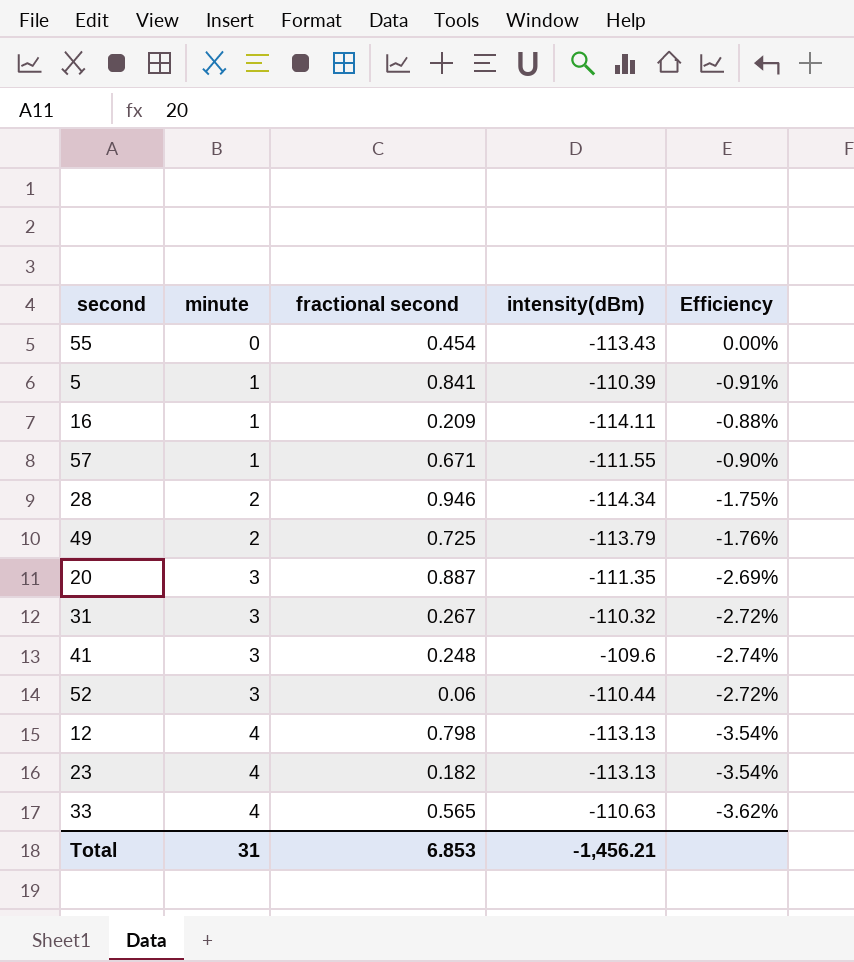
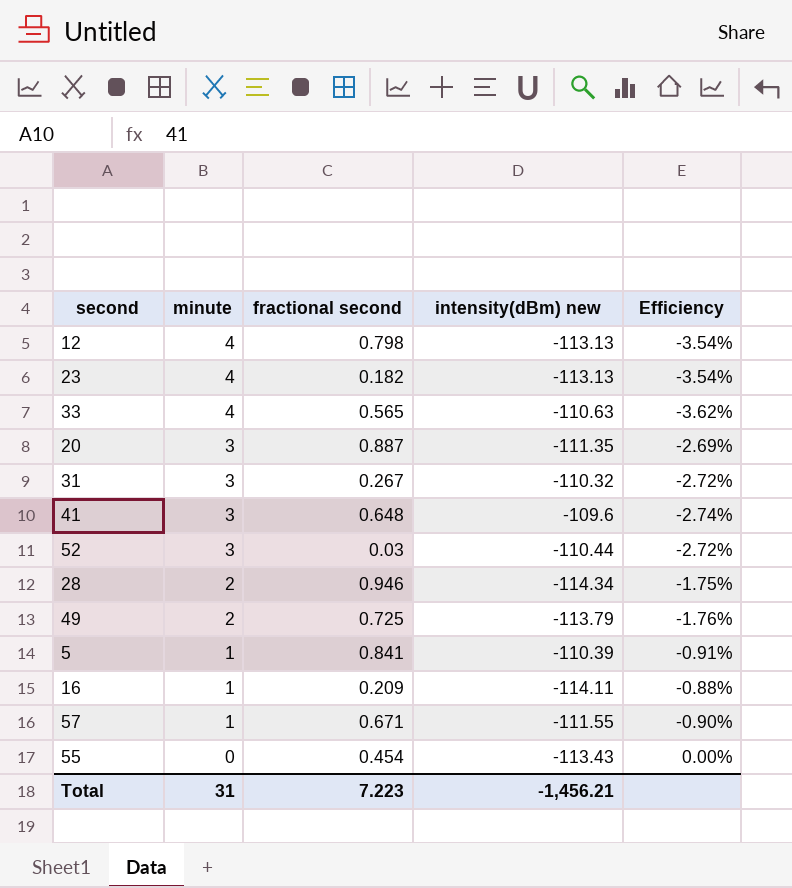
row order: minute ascending -> minute descending
column name: intensity(dBm) -> intensity(dBm) new
41 | fractional second: 0.248 -> 0.648
52 | fractional second: 0.06 -> 0.03
Total | fractional second: 6.853 -> 7.223

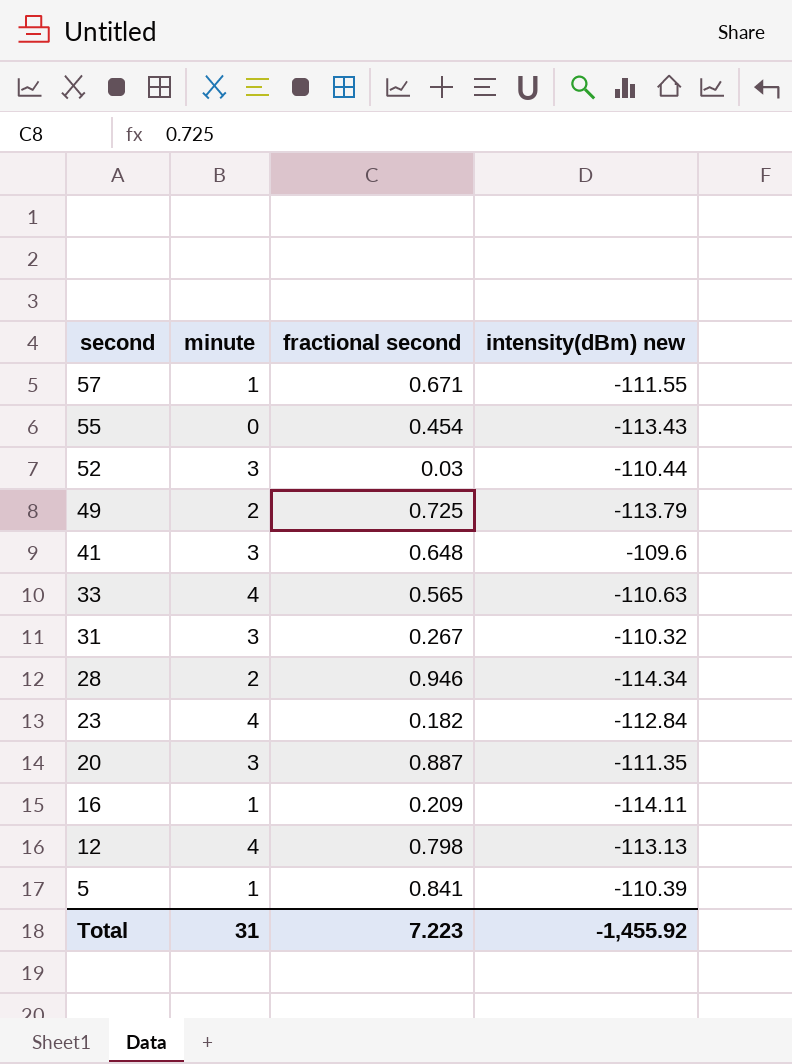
row order: minute descending -> second descending
column Efficiency | formula: [minute] / [intensity(dBm) new] -> none
23 | intensity(dBm) new: -113.13 -> -112.84
Total | intensity(dBm) new: -1,456.21 -> -1,455.92

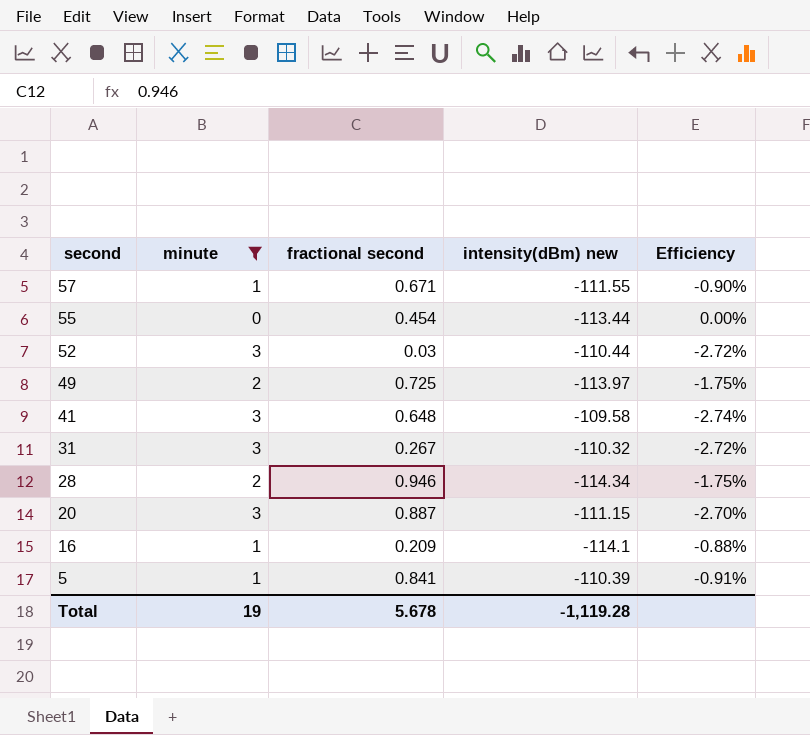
filter: none -> minute != 4
column Efficiency | formula: none -> [minute] / [intensity(dBm) new]
55 | intensity(dBm) new: -113.43 -> -113.44
49 | intensity(dBm) new: -113.79 -> -113.97
41 | intensity(dBm) new: -109.6 -> -109.58
20 | intensity(dBm) new: -111.35 -> -111.15
16 | intensity(dBm) new: -114.11 -> -114.1
Total | minute: 31 -> 19
Total | fractional second: 7.223 -> 5.678
Total | intensity(dBm) new: -1,455.92 -> -1,119.28

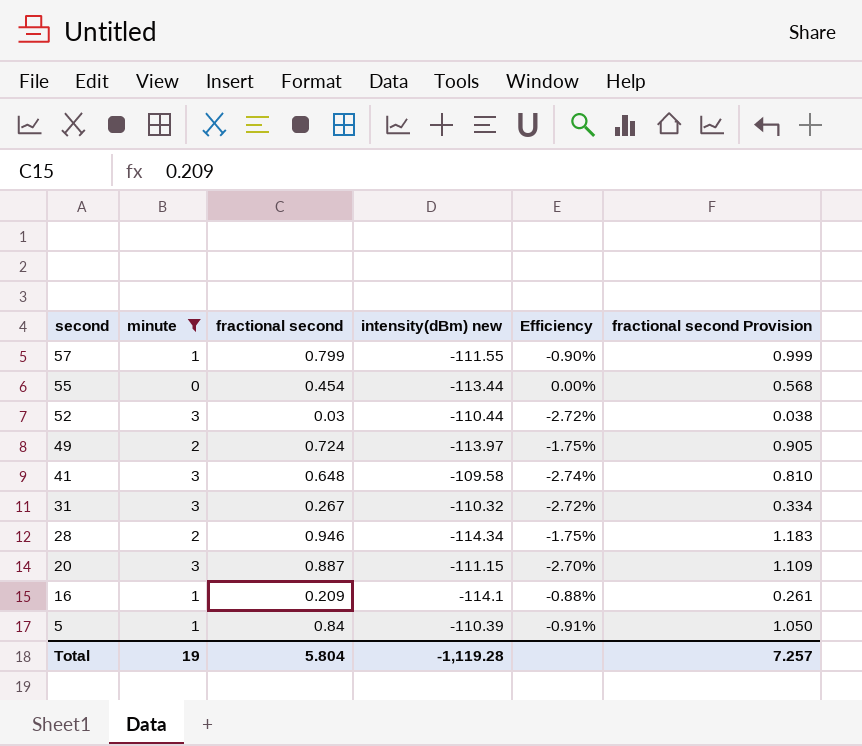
column fractional second Provision | formula: none -> [fractional second] * 1.25
57 | fractional second: 0.671 -> 0.799
49 | fractional second: 0.725 -> 0.724
5 | fractional second: 0.841 -> 0.84
Total | fractional second: 5.678 -> 5.804

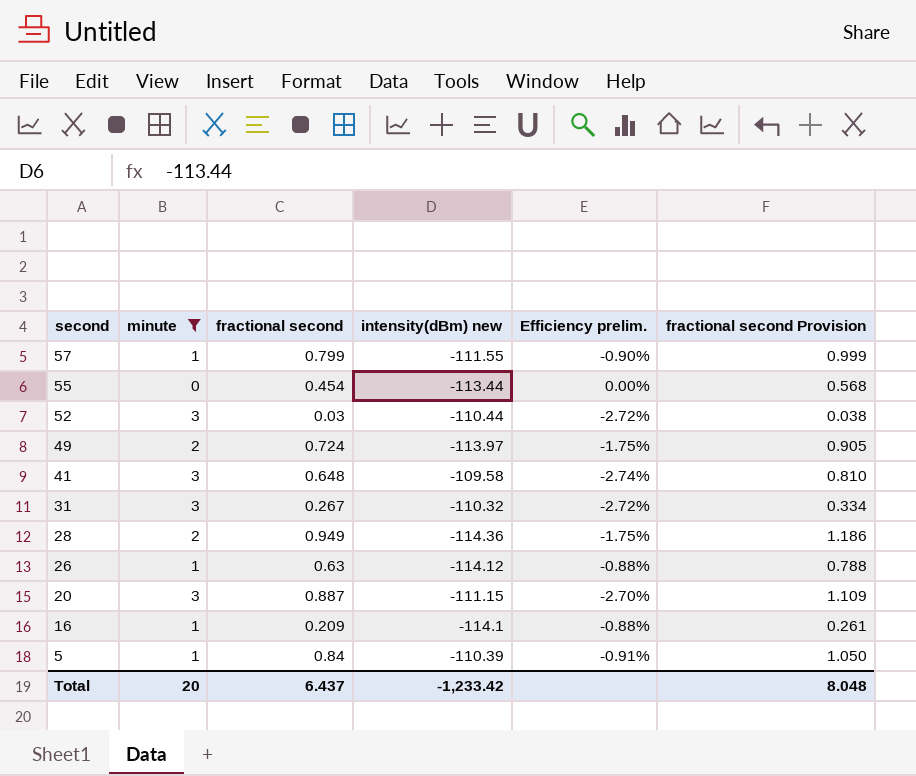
column name: Efficiency -> Efficiency prelim.
28 | fractional second: 0.946 -> 0.949
28 | intensity(dBm) new: -114.34 -> -114.36
28 | fractional second Provision: 1.183 -> 1.186
row 26: none -> 1 | 0.63 | -114.12 | -0.88% | 0.788
Total | minute: 19 -> 20
Total | fractional second: 5.804 -> 6.437
Total | intensity(dBm) new: -1,119.28 -> -1,233.42
Total | fractional second Provision: 7.257 -> 8.048

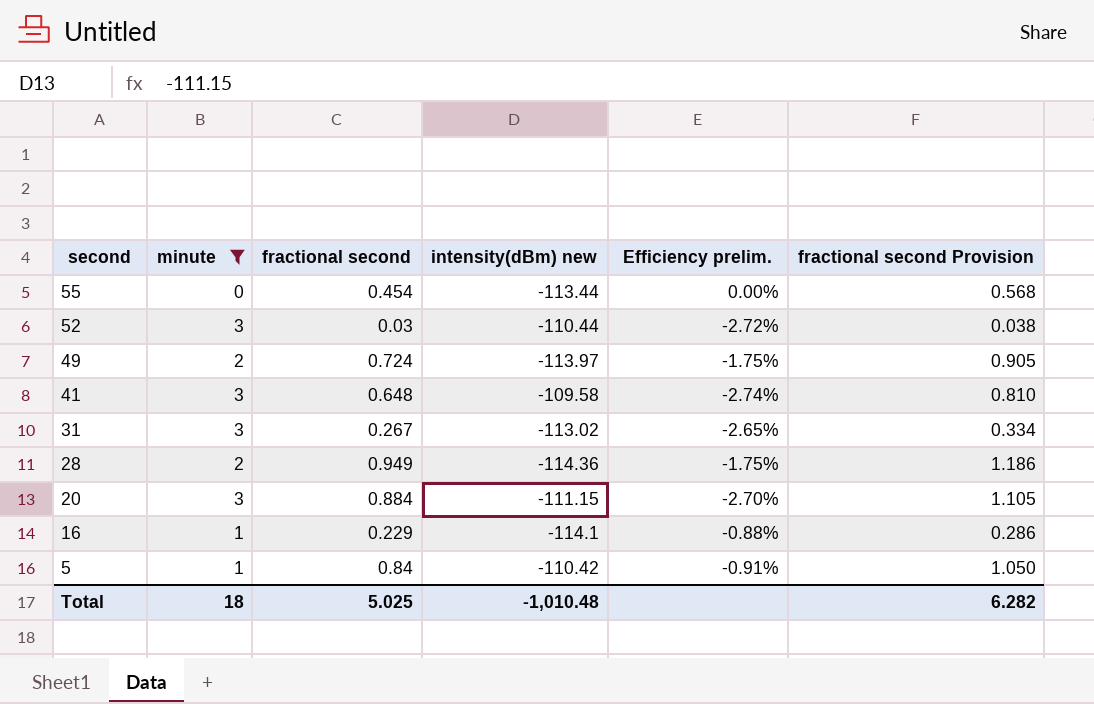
row 57: 1 | 0.799 | -111.55 | -0.90% | 0.999 -> none
row 26: 1 | 0.63 | -114.12 | -0.88% | 0.788 -> none
31 | intensity(dBm) new: -110.32 -> -113.02
31 | Efficiency prelim.: -2.72% -> -2.65%
20 | fractional second: 0.887 -> 0.884
20 | fractional second Provision: 1.109 -> 1.105
16 | fractional second: 0.209 -> 0.229
16 | fractional second Provision: 0.261 -> 0.286
5 | intensity(dBm) new: -110.39 -> -110.42
Total | minute: 20 -> 18
Total | fractional second: 6.437 -> 5.025
Total | intensity(dBm) new: -1,233.42 -> -1,010.48
Total | fractional second Provision: 8.048 -> 6.282

